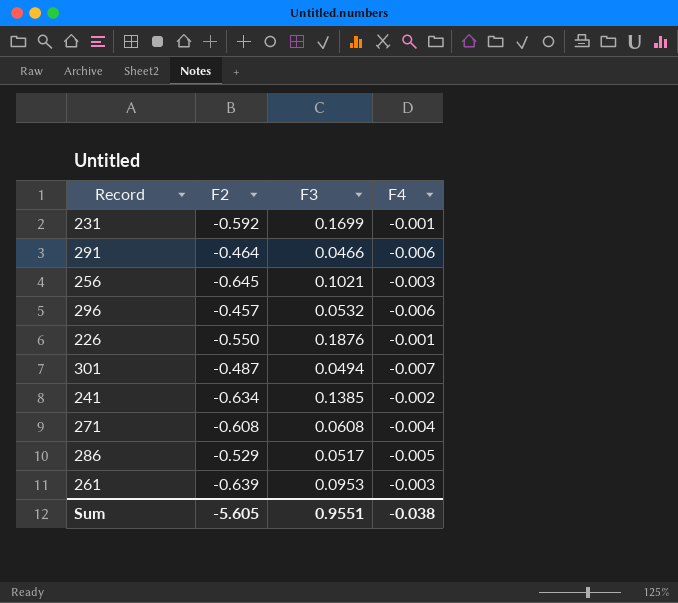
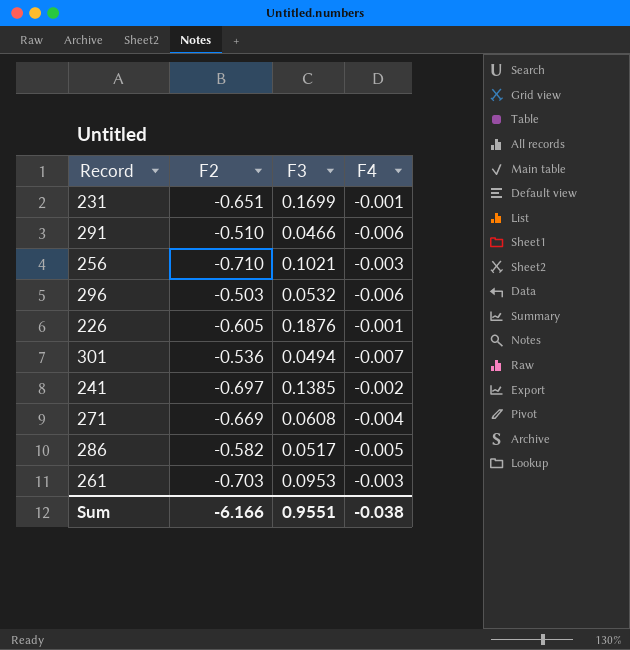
231 | F2: -0.592 -> -0.651
291 | F2: -0.464 -> -0.510
256 | F2: -0.645 -> -0.710
296 | F2: -0.457 -> -0.503
226 | F2: -0.550 -> -0.605
301 | F2: -0.487 -> -0.536
241 | F2: -0.634 -> -0.697
271 | F2: -0.608 -> -0.669
286 | F2: -0.529 -> -0.582
261 | F2: -0.639 -> -0.703
Sum | F2: -5.605 -> -6.166

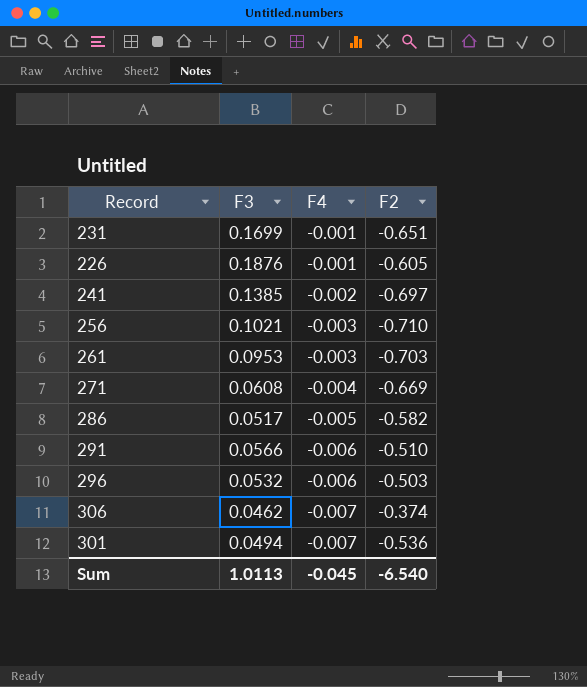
row order: none -> F4 descending
column F2 | position: 2 -> 4
291 | F3: 0.0466 -> 0.0566
row 306: none -> 0.0462 | -0.007 | -0.374
Sum | F3: 0.9551 -> 1.0113
Sum | F4: -0.038 -> -0.045
Sum | F2: -6.166 -> -6.540

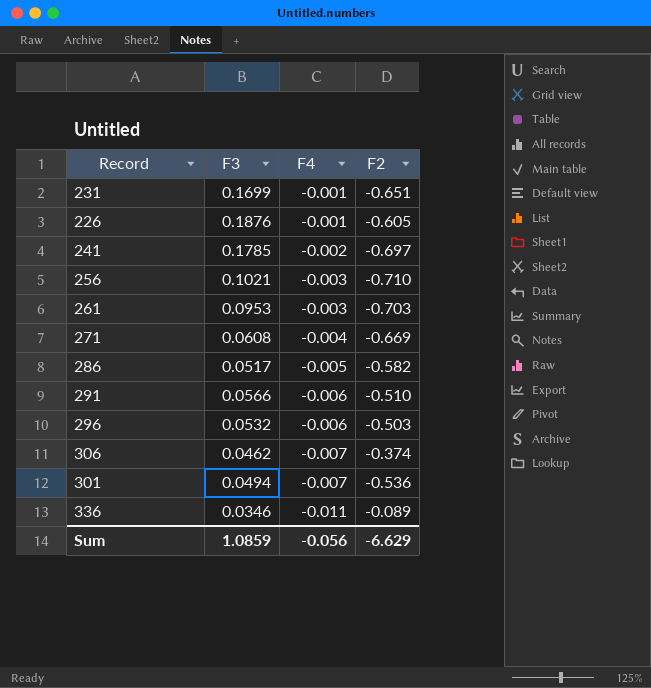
241 | F3: 0.1385 -> 0.1785
row 336: none -> 0.0346 | -0.011 | -0.089
Sum | F3: 1.0113 -> 1.0859
Sum | F4: -0.045 -> -0.056
Sum | F2: -6.540 -> -6.629

